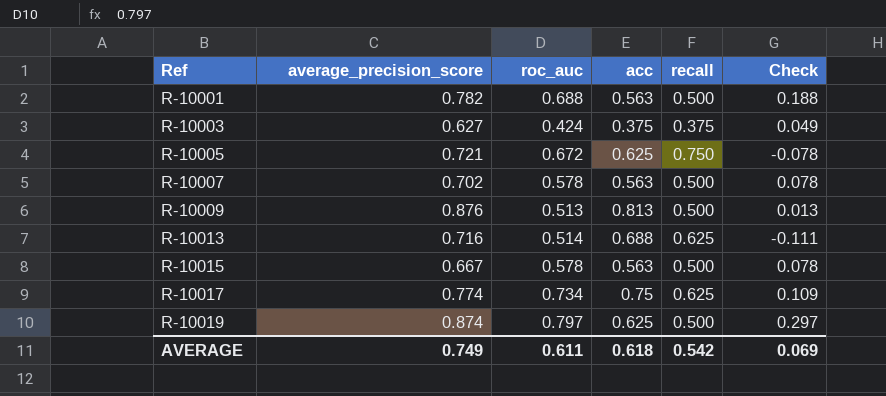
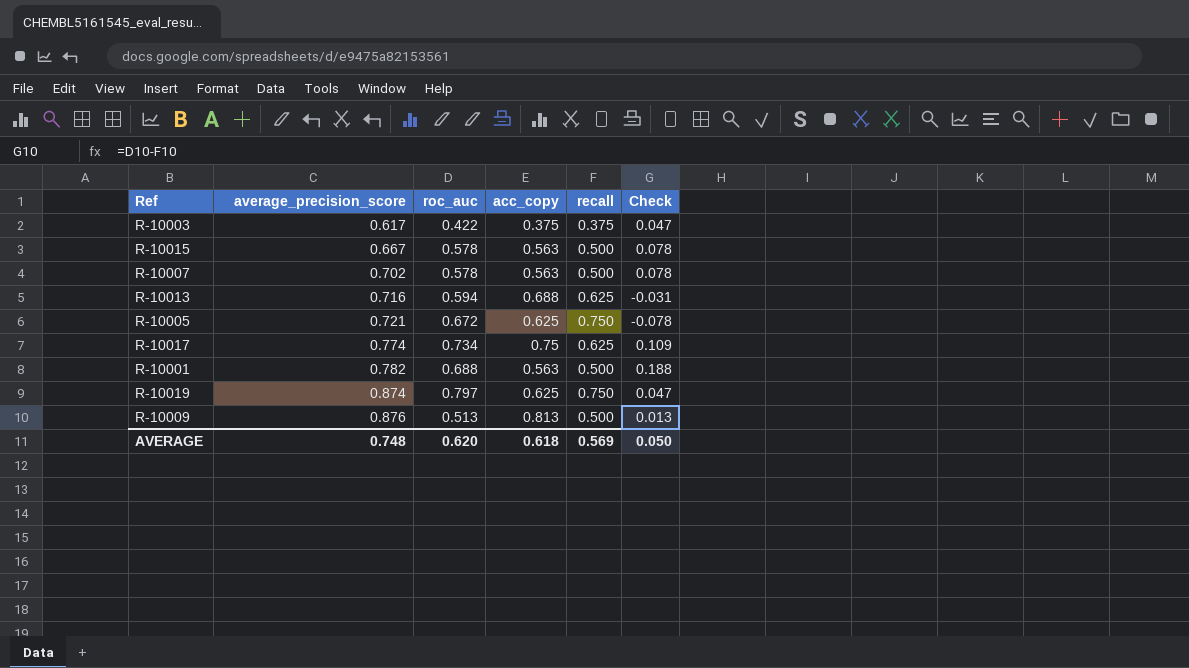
row order: Ref ascending -> average_precision_score ascending
column name: acc -> acc_copy
R-10003 | average_precision_score: 0.627 -> 0.617
R-10003 | roc_auc: 0.424 -> 0.422
R-10003 | Check: 0.049 -> 0.047
R-10013 | roc_auc: 0.514 -> 0.594
R-10013 | Check: -0.111 -> -0.031
R-10019 | recall: 0.500 -> 0.750
R-10019 | Check: 0.297 -> 0.047
AVERAGE | average_precision_score: 0.749 -> 0.748
AVERAGE | roc_auc: 0.611 -> 0.620
AVERAGE | recall: 0.542 -> 0.569
AVERAGE | Check: 0.069 -> 0.050

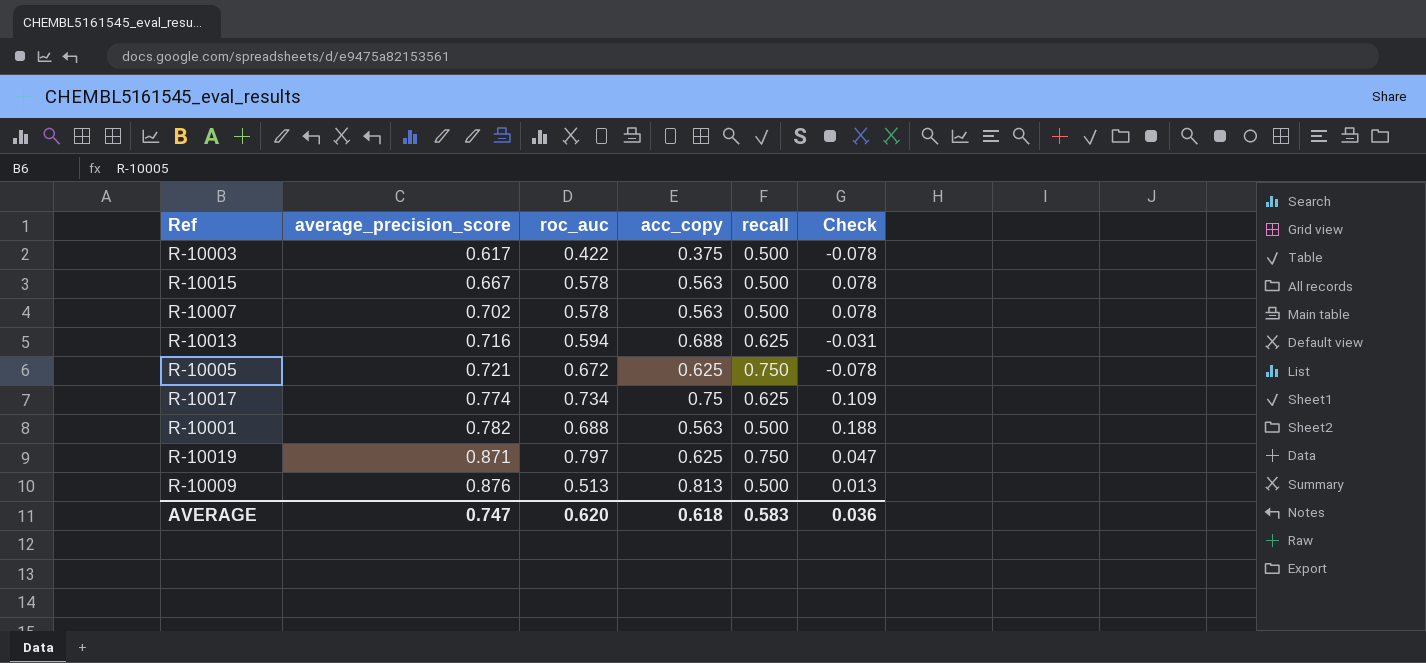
R-10003 | recall: 0.375 -> 0.500
R-10003 | Check: 0.047 -> -0.078
R-10019 | average_precision_score: 0.874 -> 0.871
AVERAGE | average_precision_score: 0.748 -> 0.747
AVERAGE | recall: 0.569 -> 0.583
AVERAGE | Check: 0.050 -> 0.036

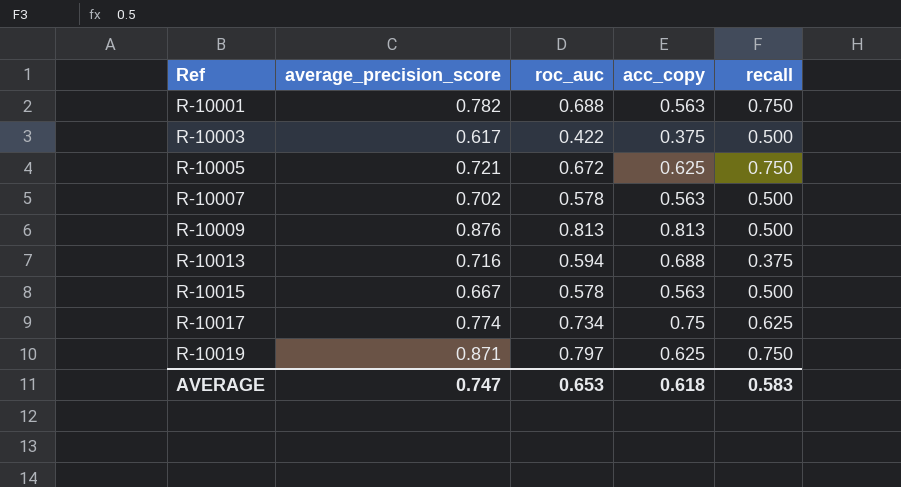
row order: average_precision_score ascending -> Ref ascending
column Check | formula: [roc_auc] - [recall] -> none
R-10001 | recall: 0.500 -> 0.750
R-10009 | roc_auc: 0.513 -> 0.813
R-10013 | recall: 0.625 -> 0.375
AVERAGE | roc_auc: 0.620 -> 0.653

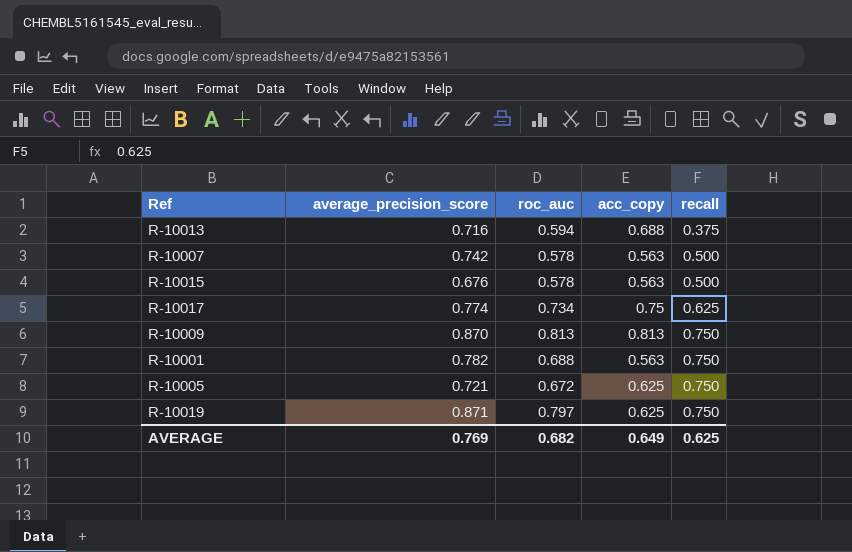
row order: Ref ascending -> recall ascending
row R-10003: 0.617 | 0.422 | 0.375 | 0.500 -> none
R-10007 | average_precision_score: 0.702 -> 0.742
R-10015 | average_precision_score: 0.667 -> 0.676
R-10009 | average_precision_score: 0.876 -> 0.870
R-10009 | recall: 0.500 -> 0.750
AVERAGE | average_precision_score: 0.747 -> 0.769
AVERAGE | roc_auc: 0.653 -> 0.682
AVERAGE | acc_copy: 0.618 -> 0.649
AVERAGE | recall: 0.583 -> 0.625

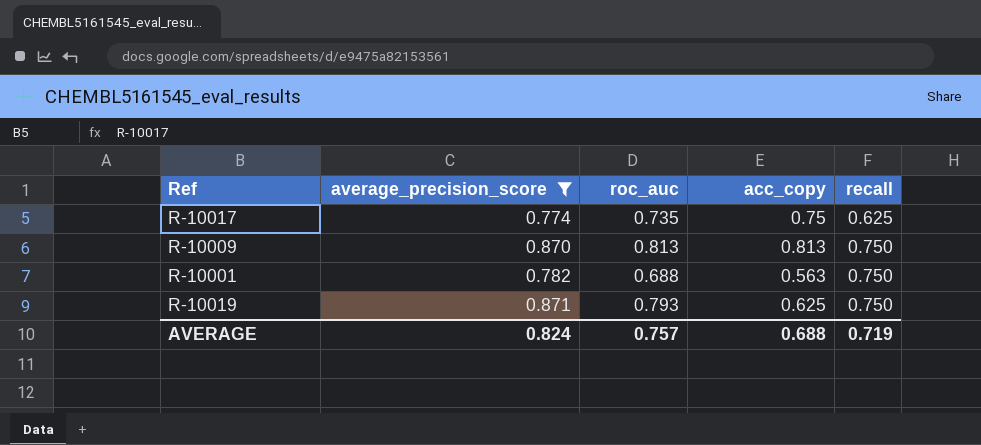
filter: none -> average_precision_score >= 0.774
R-10017 | roc_auc: 0.734 -> 0.735
R-10019 | roc_auc: 0.797 -> 0.793
AVERAGE | average_precision_score: 0.769 -> 0.824
AVERAGE | roc_auc: 0.682 -> 0.757
AVERAGE | acc_copy: 0.649 -> 0.688
AVERAGE | recall: 0.625 -> 0.719

